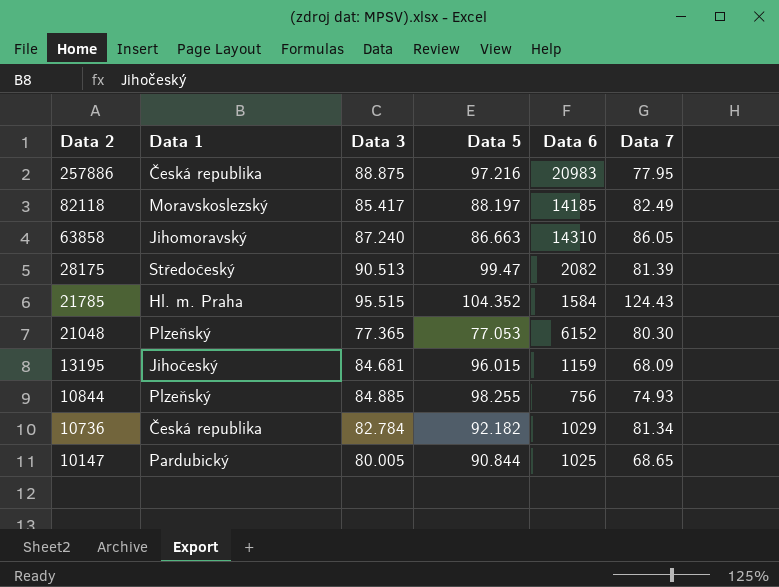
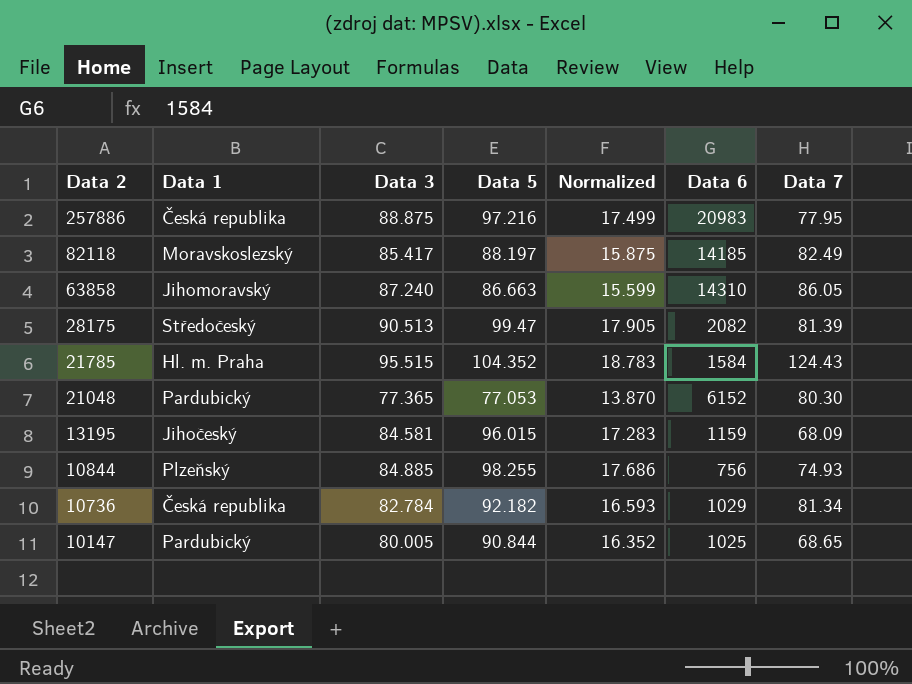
column Normalized | formula: none -> [Data 5] * 0.18
21048 | Data 1: Plzeňský -> Pardubický
13195 | Data 3: 84.681 -> 84.581

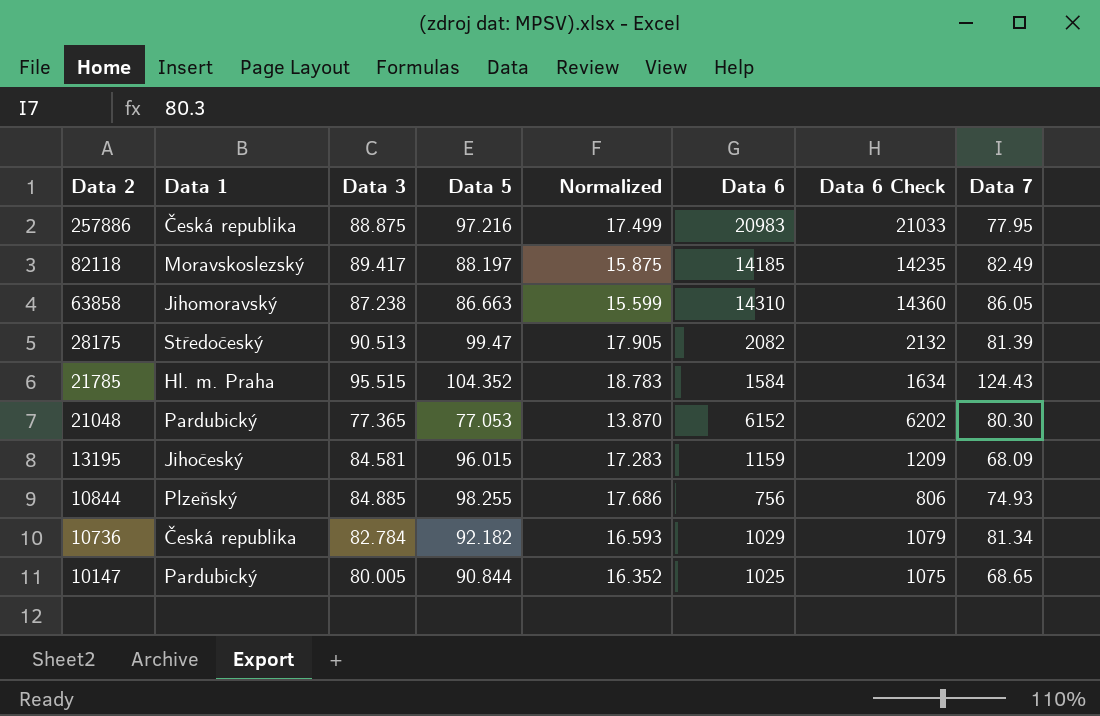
column Data 6 Check | formula: none -> [Data 6] + 50
82118 | Data 3: 85.417 -> 89.417
63858 | Data 3: 87.240 -> 87.238

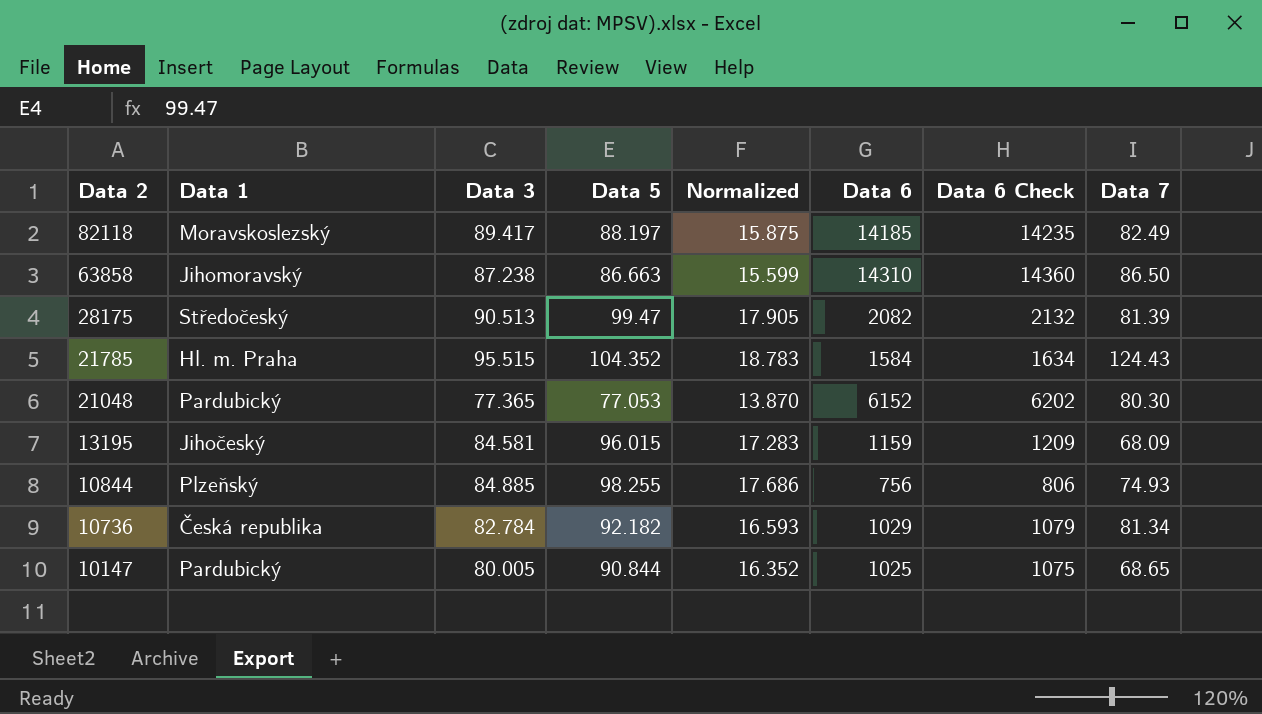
row 257886: Česká republika | 88.875 | 97.216 | 17.499 | 20983 | 21033 | 77.95 -> none
63858 | Data 7: 86.05 -> 86.50

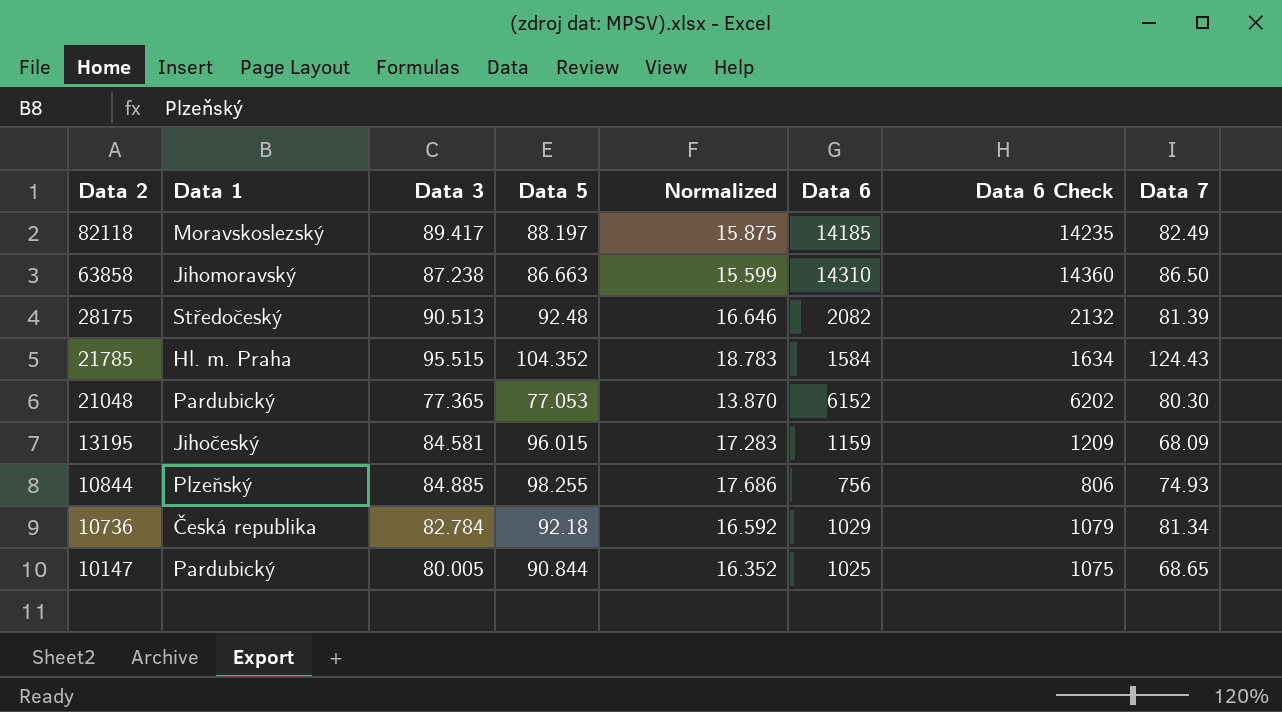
28175 | Data 5: 99.47 -> 92.48
28175 | Normalized: 17.905 -> 16.646
10736 | Data 5: 92.182 -> 92.18
10736 | Normalized: 16.593 -> 16.592

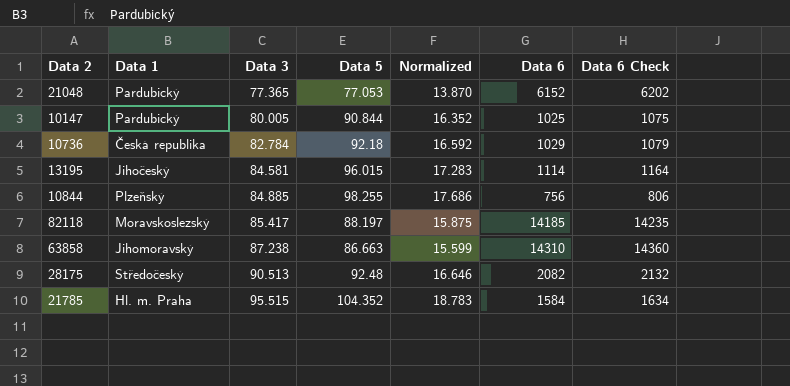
row order: Data 2 descending -> Data 3 ascending
column Data 7 | position: 8 -> none
13195 | Data 6: 1159 -> 1114
13195 | Data 6 Check: 1209 -> 1164
82118 | Data 3: 89.417 -> 85.417

